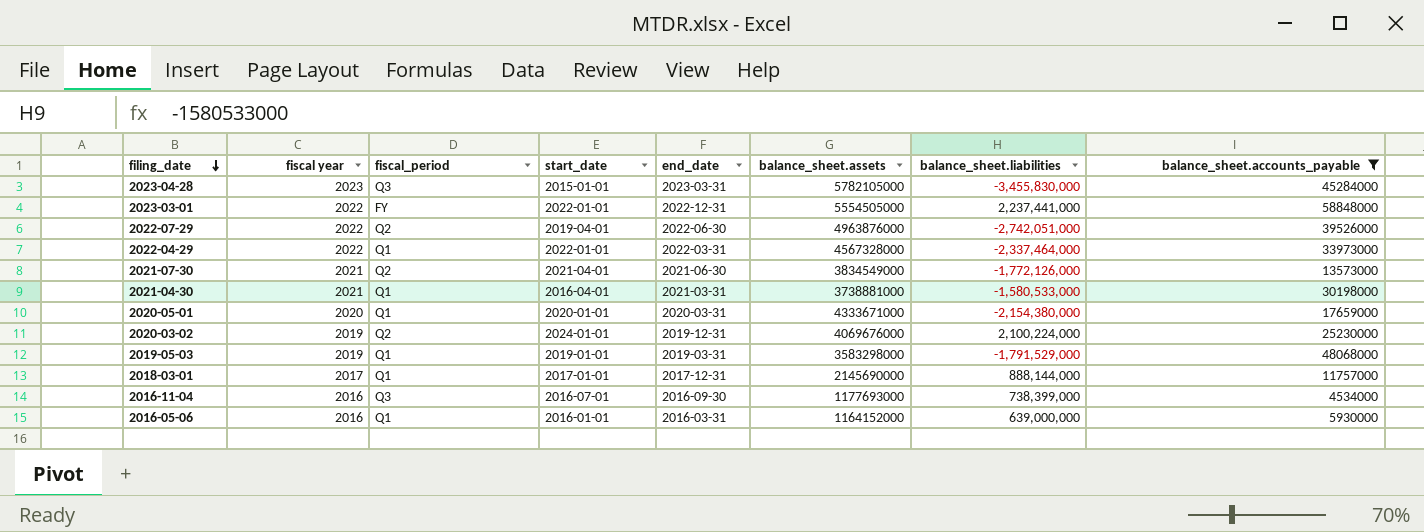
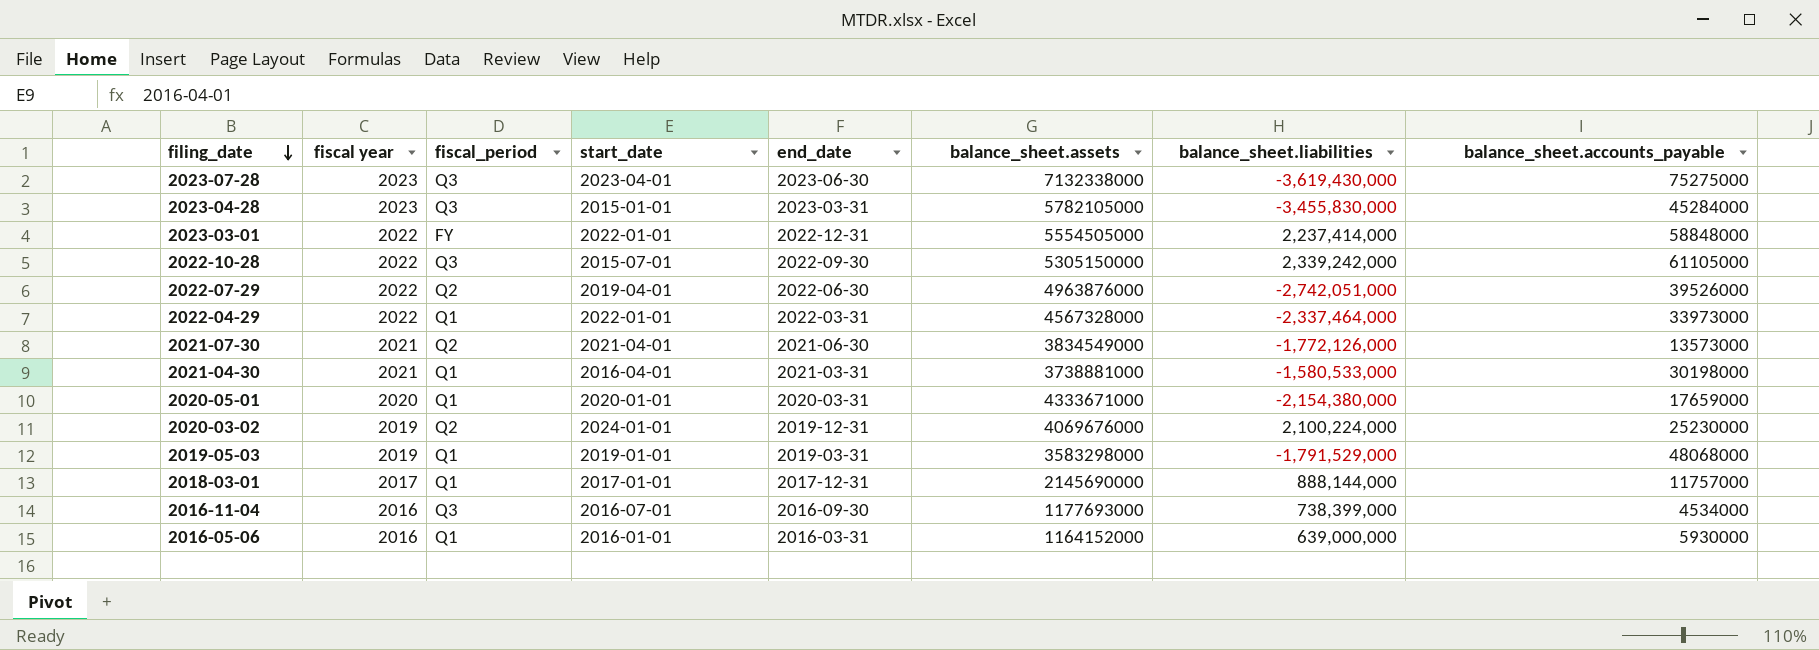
filter: balance_sheet.accounts_payable <= 58848000 -> none
2023-03-01 | balance_sheet.liabilities: 2,237,441,000 -> 2,237,414,000

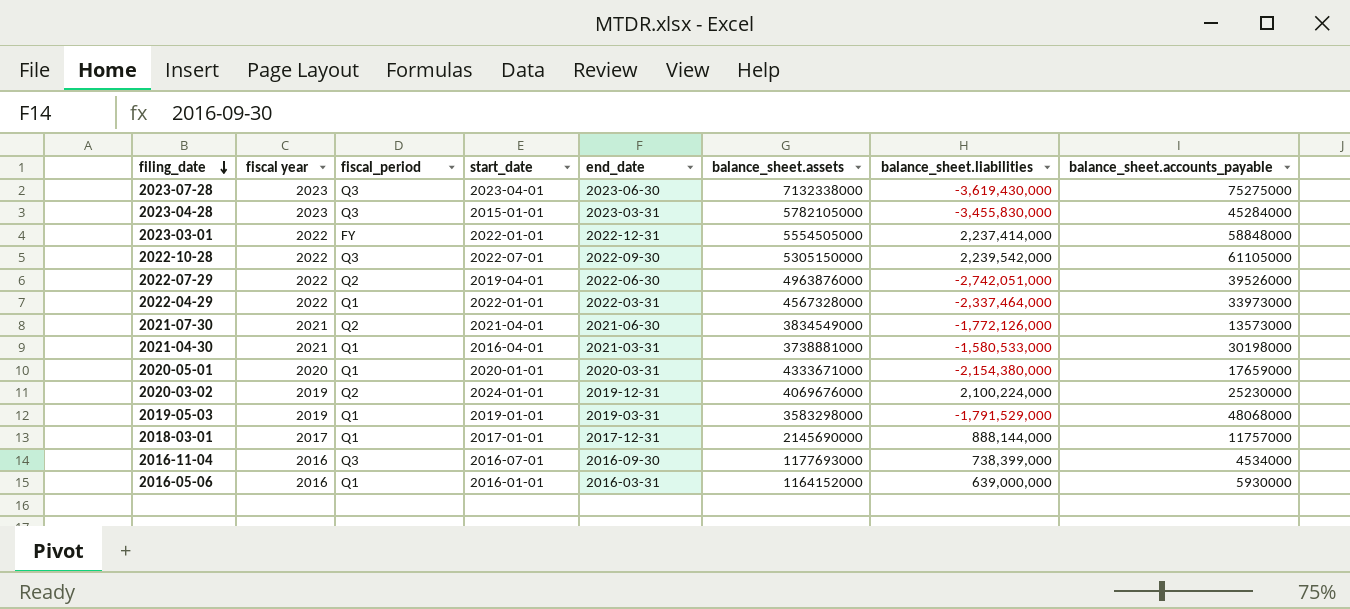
2022-10-28 | start_date: 2015-07-01 -> 2022-07-01
2022-10-28 | balance_sheet.liabilities: 2,339,242,000 -> 2,239,542,000

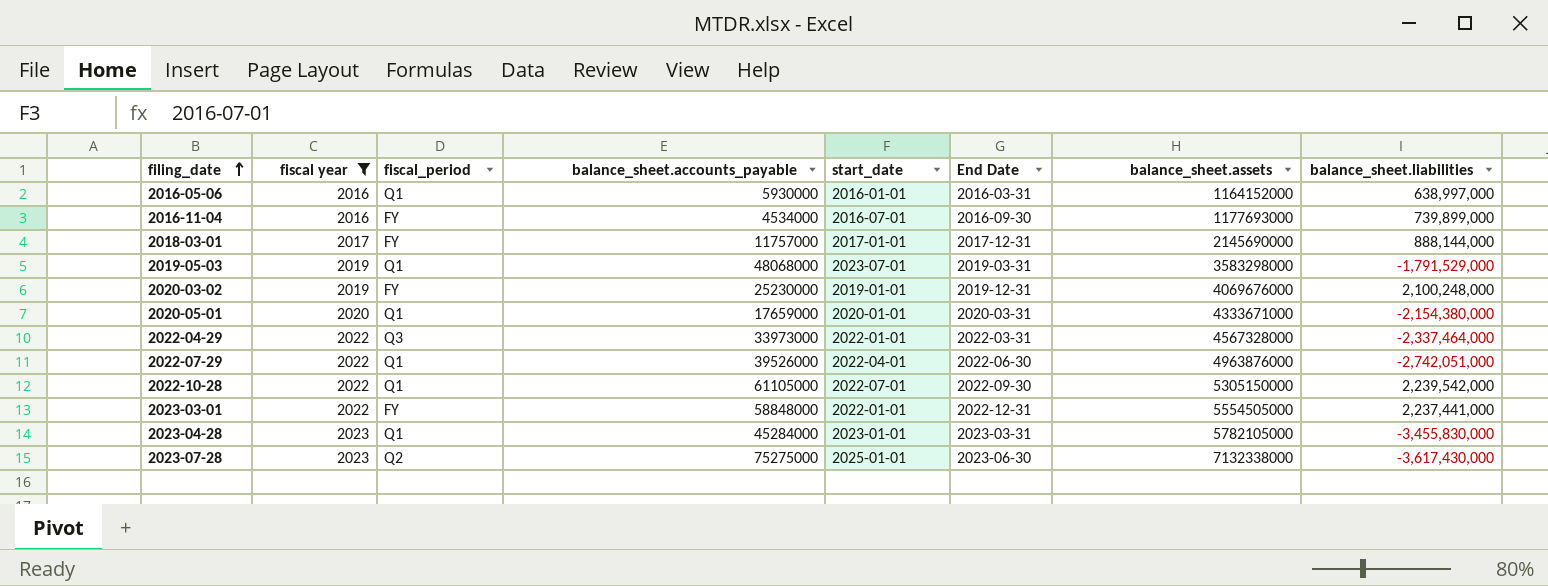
filter: none -> fiscal year != 2021
row order: filing_date descending -> filing_date ascending
column balance_sheet.accounts_payable | position: 8 -> 4
column name: end_date -> End Date
2016-05-06 | balance_sheet.liabilities: 639,000,000 -> 638,997,000
2016-11-04 | fiscal_period: Q3 -> FY
2016-11-04 | balance_sheet.liabilities: 738,399,000 -> 739,899,000
2018-03-01 | fiscal_period: Q1 -> FY
2019-05-03 | start_date: 2019-01-01 -> 2023-07-01
2020-03-02 | fiscal_period: Q2 -> FY
2020-03-02 | start_date: 2024-01-01 -> 2019-01-01
2020-03-02 | balance_sheet.liabilities: 2,100,224,000 -> 2,100,248,000
2022-04-29 | fiscal_period: Q1 -> Q3
2022-07-29 | fiscal_period: Q2 -> Q1
2022-07-29 | start_date: 2019-04-01 -> 2022-04-01
2022-10-28 | fiscal_period: Q3 -> Q1
2023-03-01 | balance_sheet.liabilities: 2,237,414,000 -> 2,237,441,000
2023-04-28 | fiscal_period: Q3 -> Q1
2023-04-28 | start_date: 2015-01-01 -> 2023-01-01
2023-07-28 | fiscal_period: Q3 -> Q2
2023-07-28 | start_date: 2023-04-01 -> 2025-01-01
2023-07-28 | balance_sheet.liabilities: -3,619,430,000 -> -3,617,430,000

